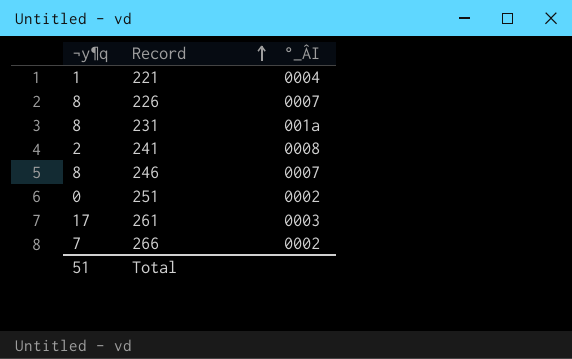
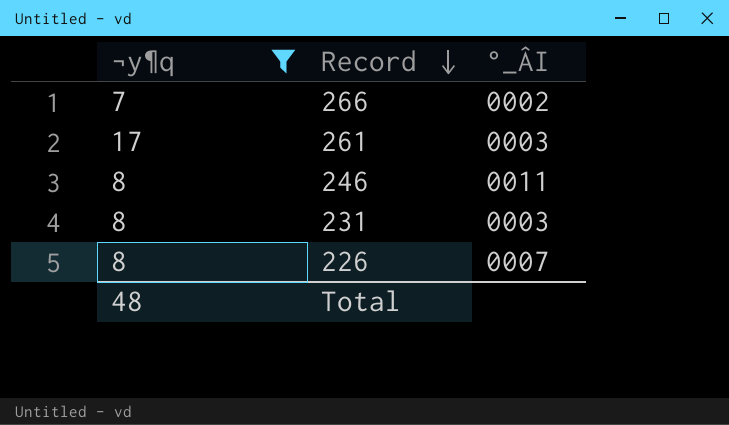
filter: none -> ¬y¶q >= 7
row order: Record ascending -> Record descending
246 | °_ÂI: 0007 -> 0011
231 | °_ÂI: 001a -> 0003
Total | ¬y¶q: 51 -> 48

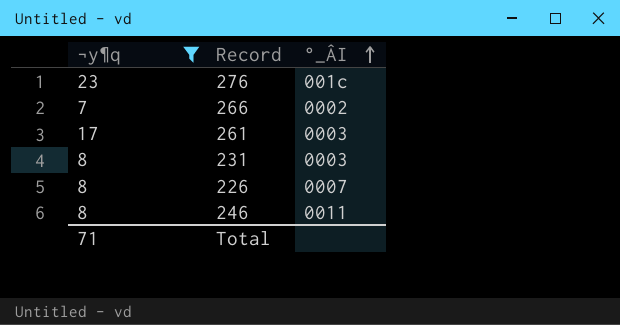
row order: Record descending -> °_ÂI ascending
row 276: none -> 23 | 001c
Total | ¬y¶q: 48 -> 71

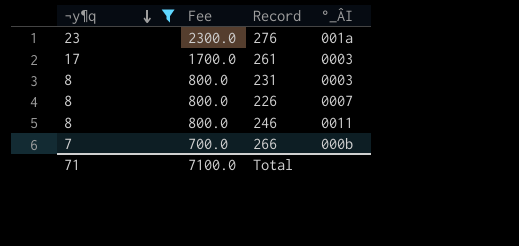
row order: °_ÂI ascending -> ¬y¶q descending
column Fee | formula: none -> [¬y¶q] * 100
276 | °_ÂI: 001c -> 001a
266 | °_ÂI: 0002 -> 000b

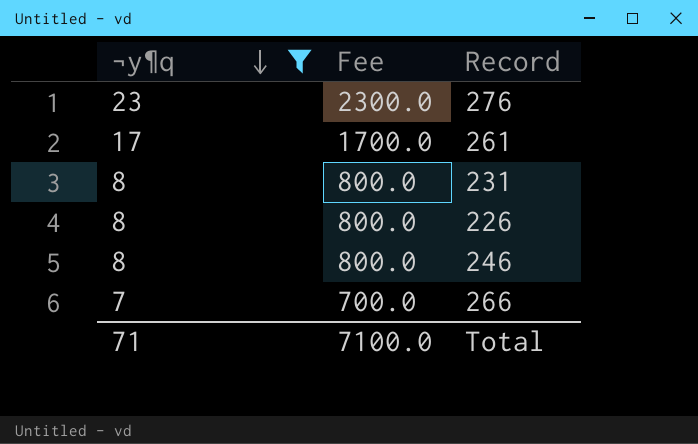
column °_ÂI | position: 4 -> none

